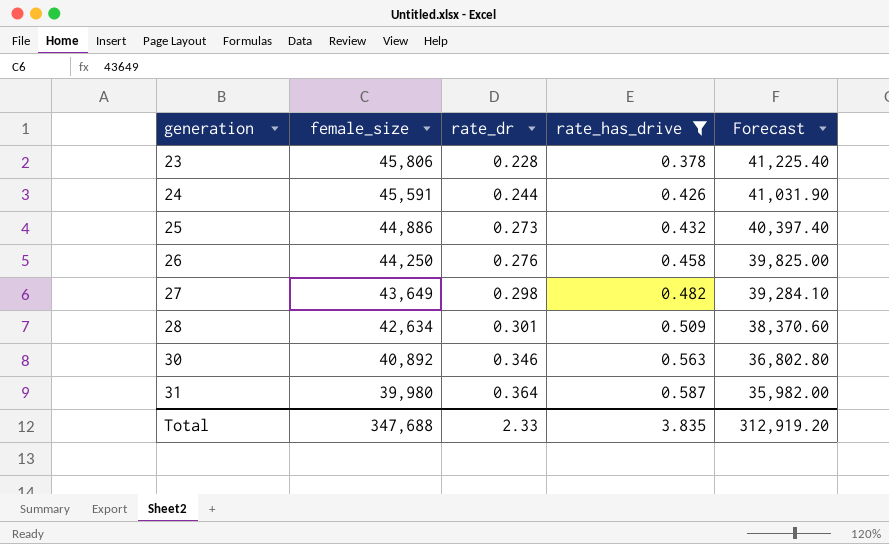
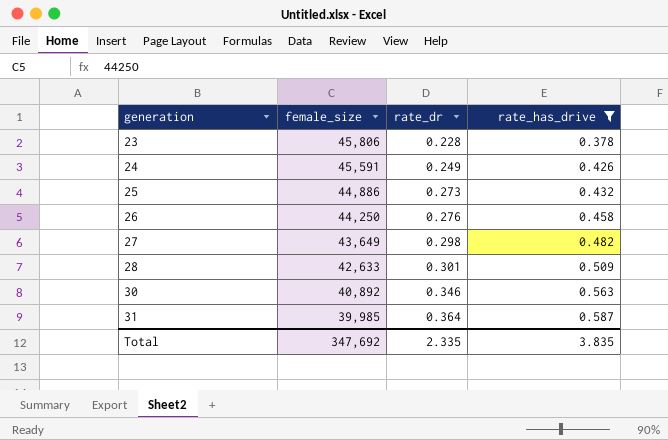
column Forecast | formula: [female_size] * 0.9 -> none
24 | rate_dr: 0.244 -> 0.249
28 | female_size: 42,634 -> 42,633
31 | female_size: 39,980 -> 39,985
Total | female_size: 347,688 -> 347,692
Total | rate_dr: 2.33 -> 2.335

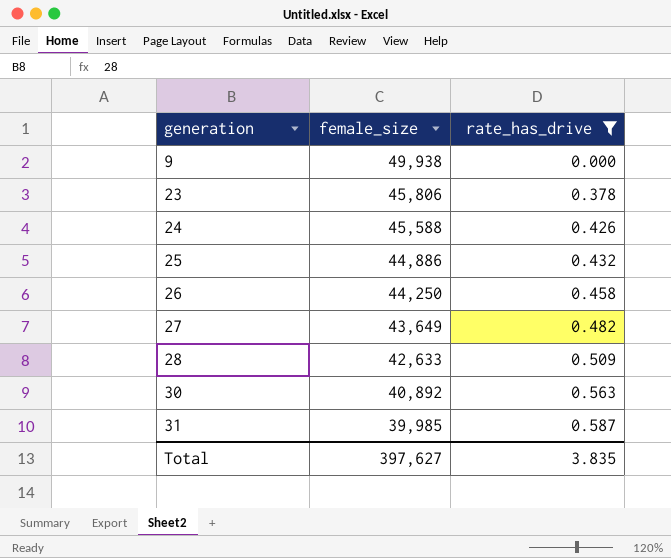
column rate_dr | position: 3 -> none
row 9: none -> 49,938 | 0.000
24 | female_size: 45,591 -> 45,588
Total | female_size: 347,692 -> 397,627

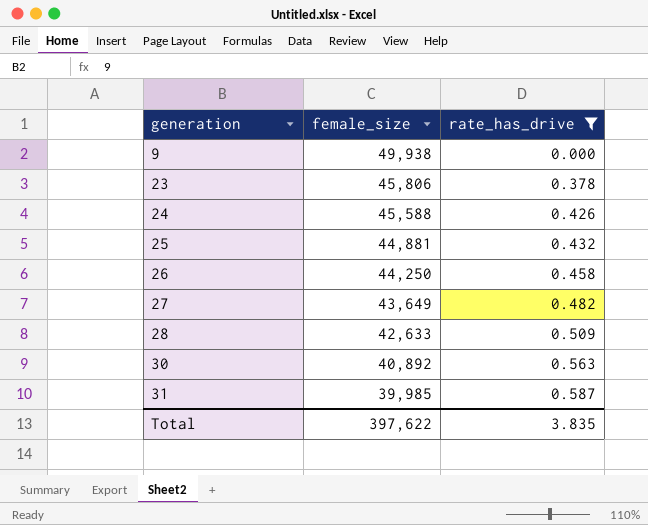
25 | female_size: 44,886 -> 44,881
Total | female_size: 397,627 -> 397,622

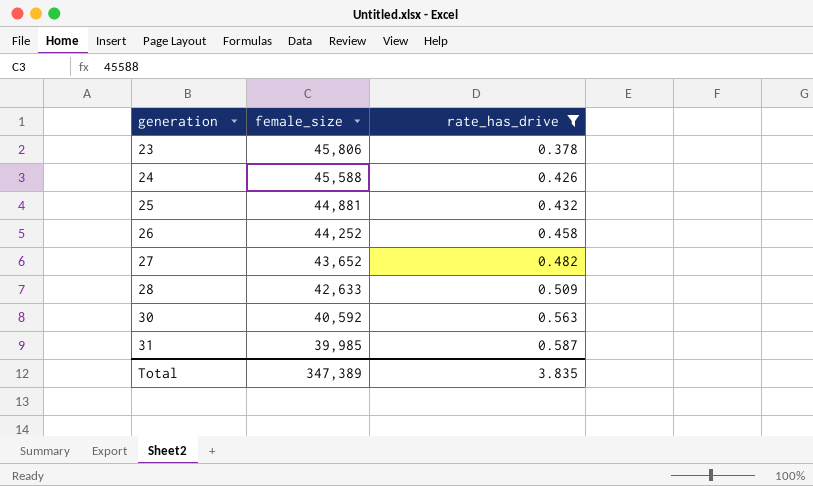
row 9: 49,938 | 0.000 -> none
26 | female_size: 44,250 -> 44,252
27 | female_size: 43,649 -> 43,652
30 | female_size: 40,892 -> 40,592
Total | female_size: 397,622 -> 347,389

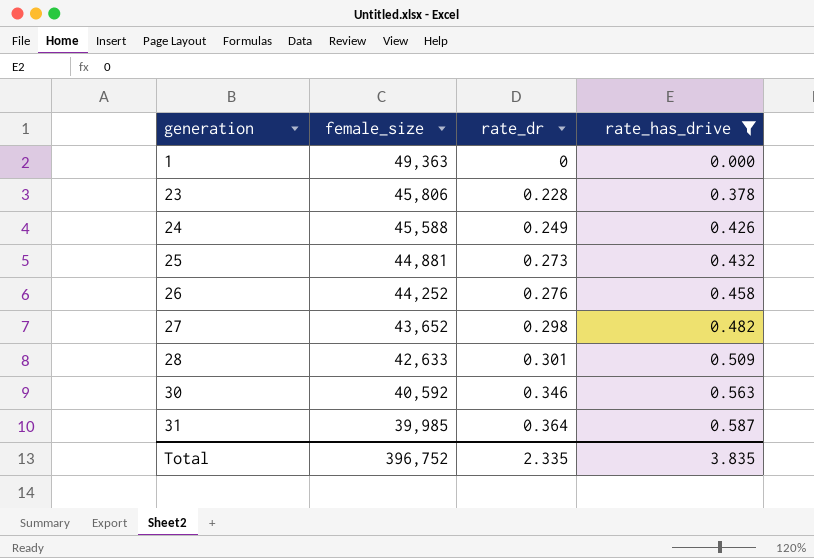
column rate_dr | position: none -> 3
row 1: none -> 49,363 | 0 | 0.000
Total | female_size: 347,389 -> 396,752

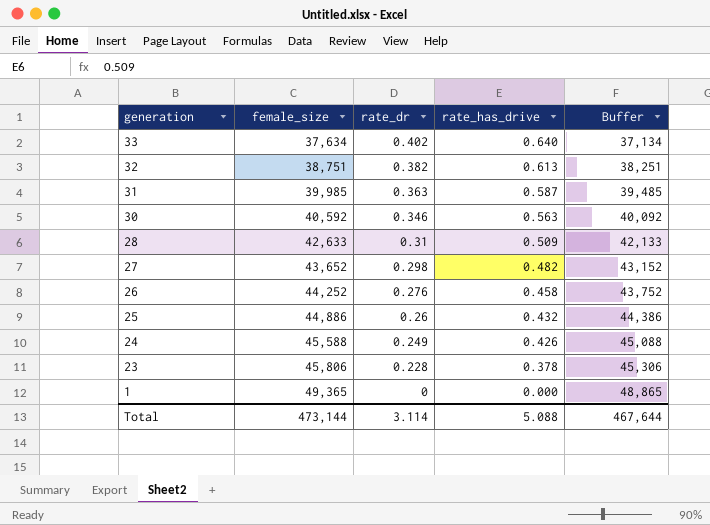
filter: rate_has_drive <= 0.587 -> none
row order: generation ascending -> generation descending
column Buffer | formula: none -> [female_size] - 500
31 | rate_dr: 0.364 -> 0.363
28 | rate_dr: 0.301 -> 0.31
25 | female_size: 44,881 -> 44,886
25 | rate_dr: 0.273 -> 0.26
1 | female_size: 49,363 -> 49,365
Total | female_size: 396,752 -> 473,144
Total | rate_dr: 2.335 -> 3.114
Total | rate_has_drive: 3.835 -> 5.088

